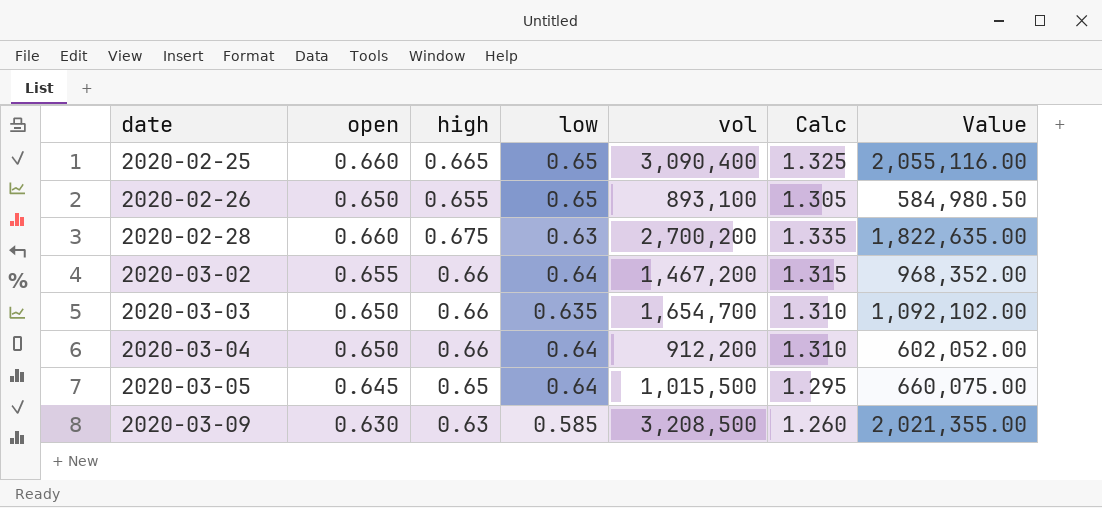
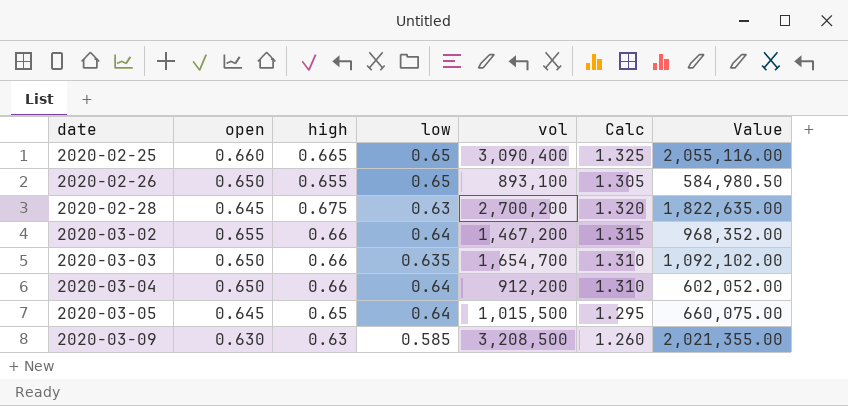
2020-02-28 | open: 0.660 -> 0.645
2020-02-28 | Calc: 1.335 -> 1.320

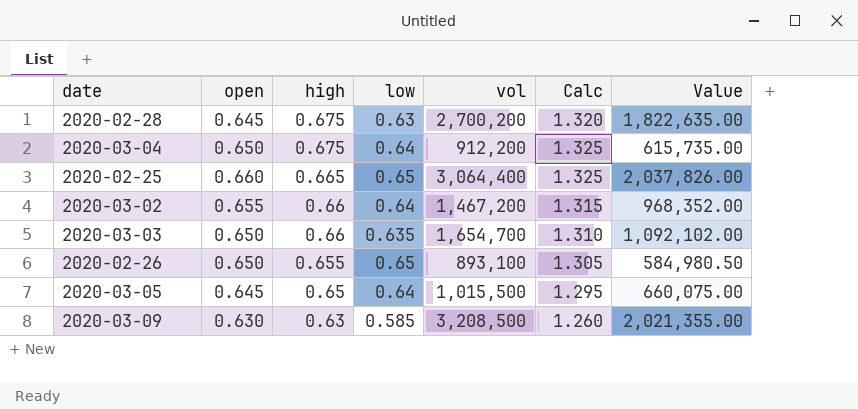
row order: date ascending -> high descending
2020-03-04 | high: 0.66 -> 0.675
2020-03-04 | Calc: 1.310 -> 1.325
2020-03-04 | Value: 602,052.00 -> 615,735.00
2020-02-25 | vol: 3,090,400 -> 3,064,400
2020-02-25 | Value: 2,055,116.00 -> 2,037,826.00

